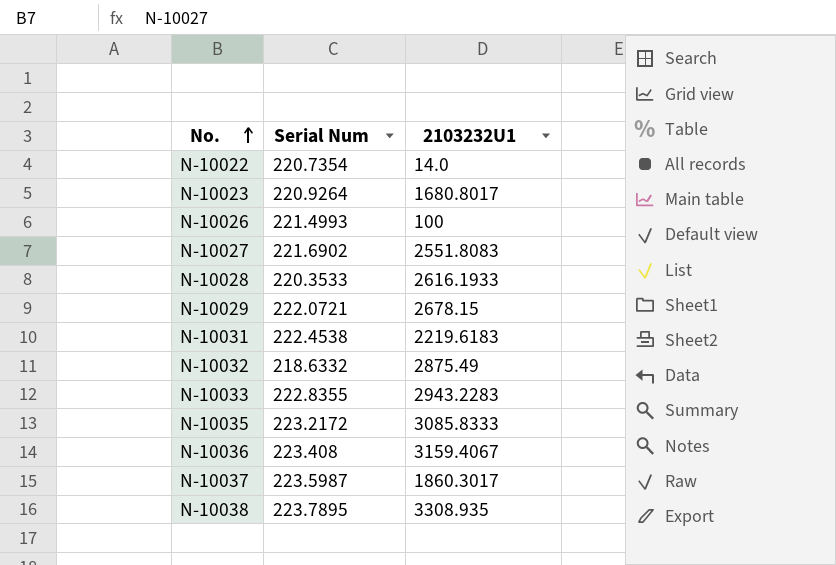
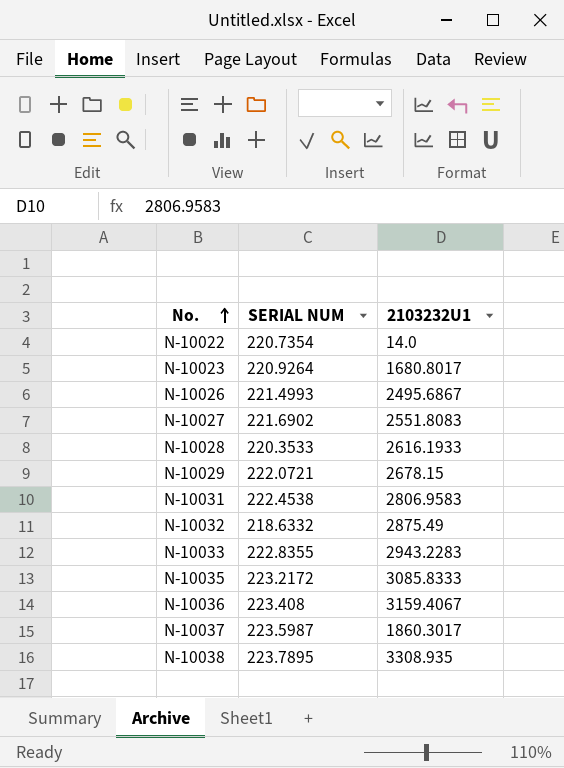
column name: Serial Num -> SERIAL NUM
N-10026 | 2103232U1: 100 -> 2495.6867
N-10031 | 2103232U1: 2219.6183 -> 2806.9583

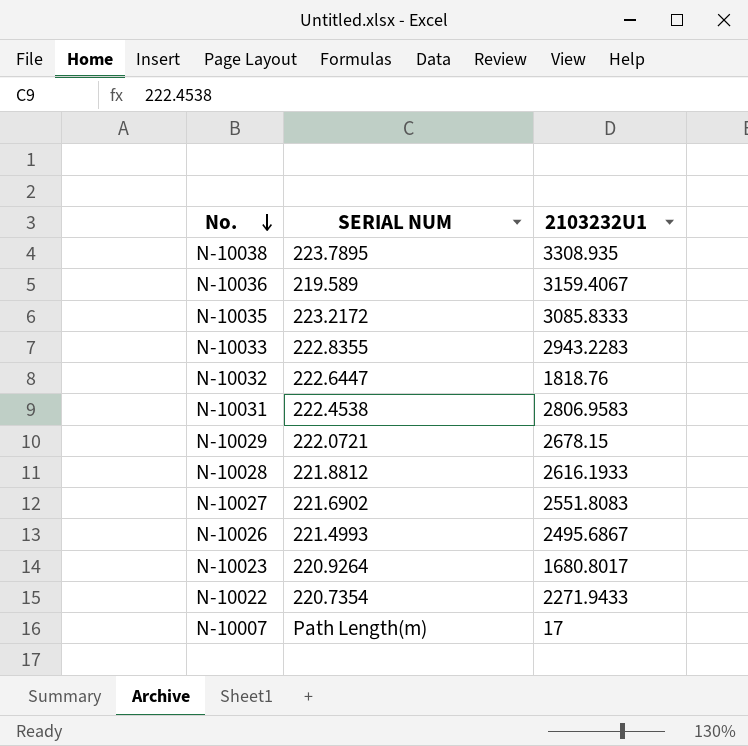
row order: No. ascending -> No. descending
row N-10037: 223.5987 | 1860.3017 -> none
N-10036 | SERIAL NUM: 223.408 -> 219.589
N-10032 | SERIAL NUM: 218.6332 -> 222.6447
N-10032 | 2103232U1: 2875.49 -> 1818.76
N-10028 | SERIAL NUM: 220.3533 -> 221.8812
N-10022 | 2103232U1: 14.0 -> 2271.9433
row N-10007: none -> Path Length(m) | 17

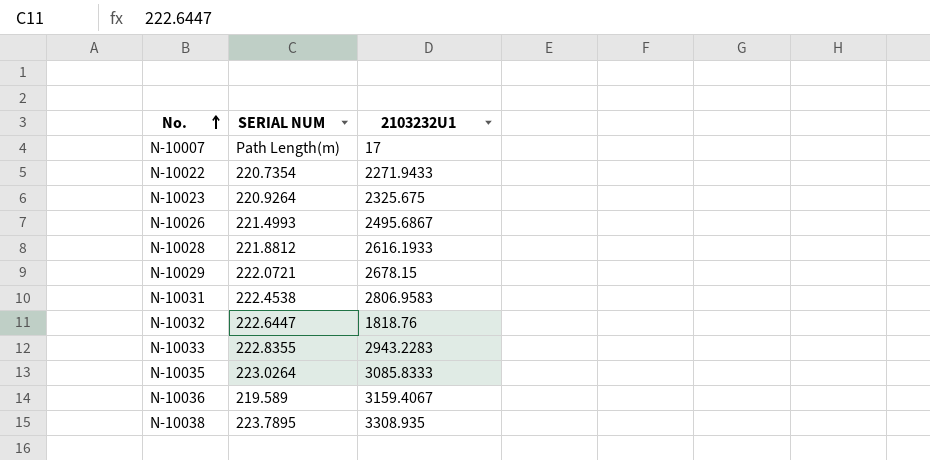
row order: No. descending -> No. ascending
row N-10027: 221.6902 | 2551.8083 -> none
N-10023 | 2103232U1: 1680.8017 -> 2325.675
N-10035 | SERIAL NUM: 223.2172 -> 223.0264

